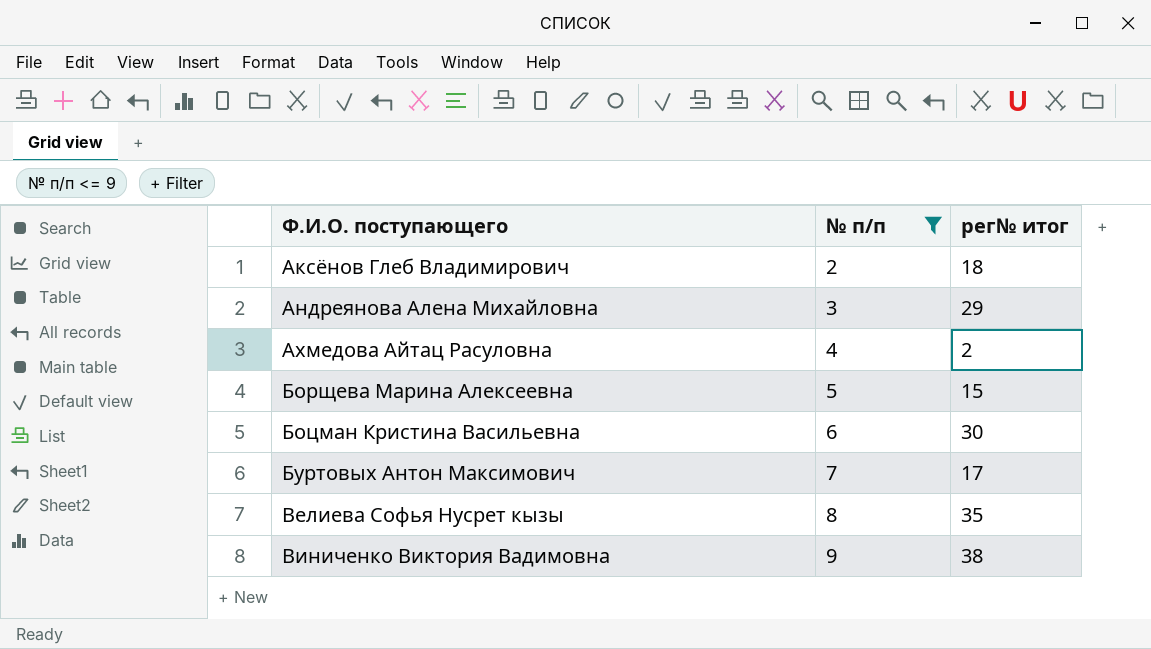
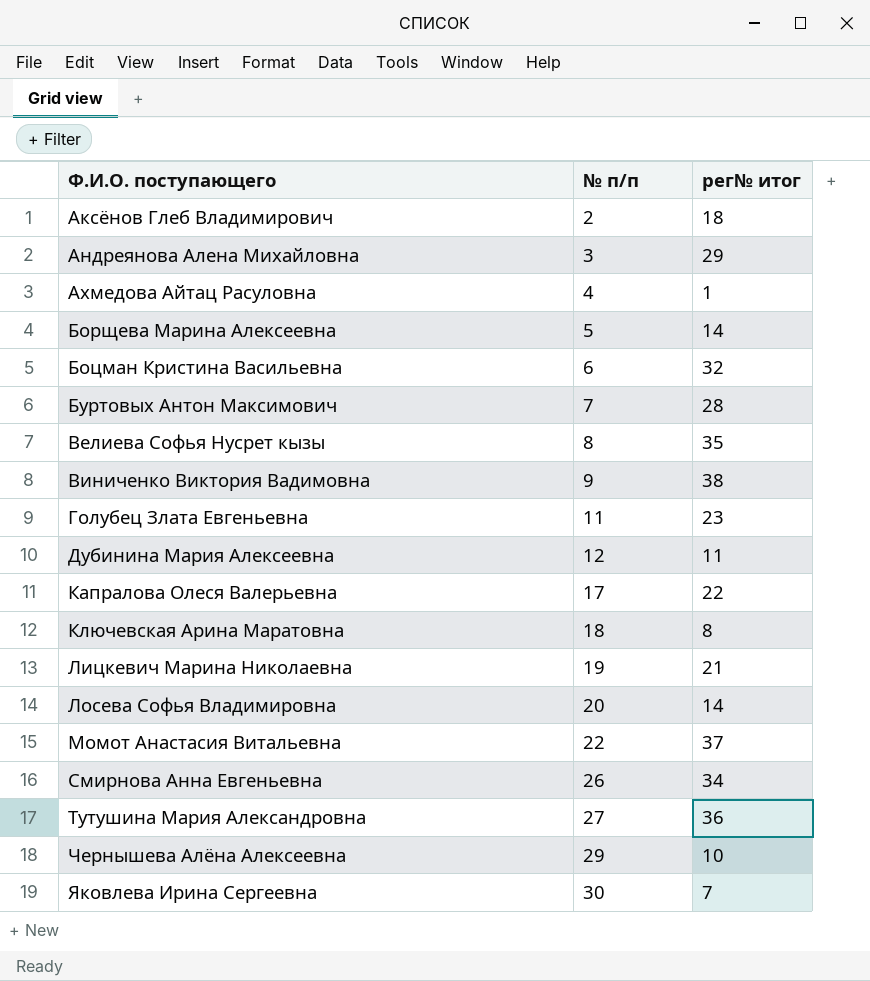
filter: № п/п <= 9 -> none
Ахмедова Айтац Расуловна | рег№ итог: 2 -> 1
Борщева Марина Алексеевна | рег№ итог: 15 -> 14
Боцман Кристина Васильевна | рег№ итог: 30 -> 32
Буртовых Антон Максимович | рег№ итог: 17 -> 28

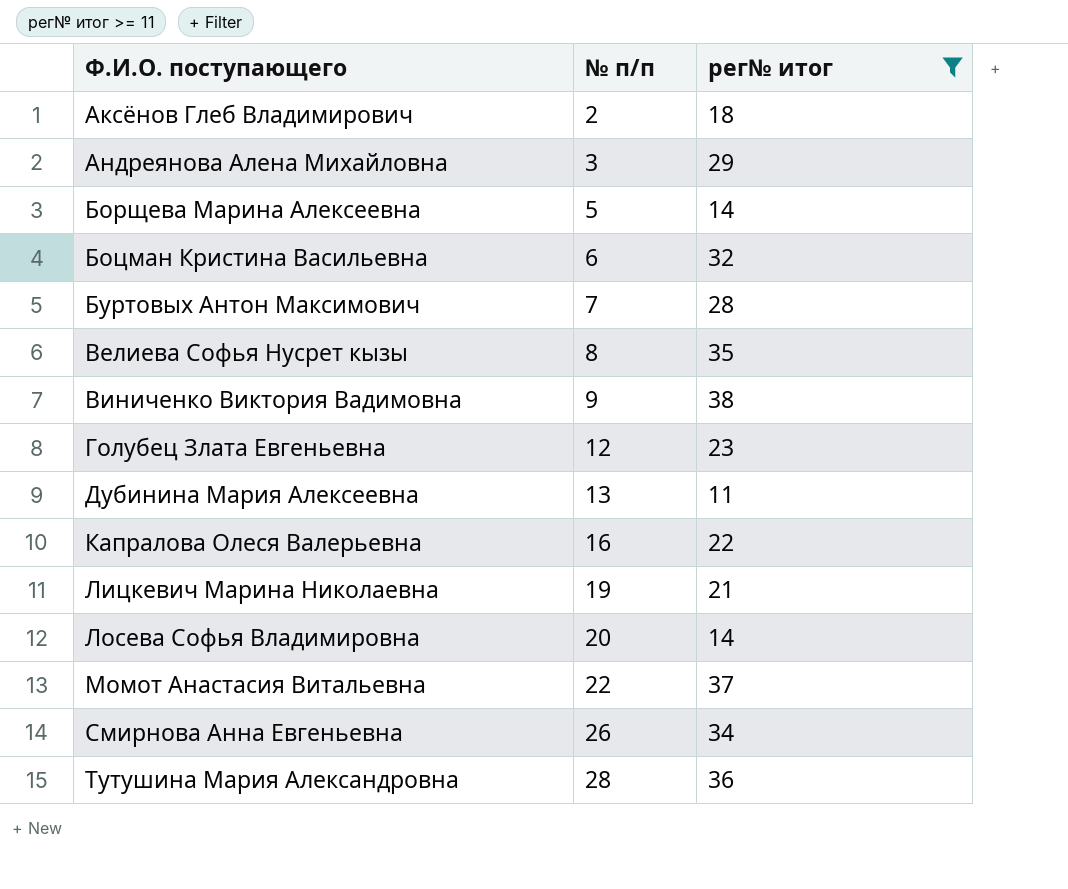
filter: none -> рег№ итог >= 11
Голубец Злата Евгеньевна | № п/п: 11 -> 12
Дубинина Мария Алексеевна | № п/п: 12 -> 13
Капралова Олеся Валерьевна | № п/п: 17 -> 16
Тутушина Мария Александровна | № п/п: 27 -> 28

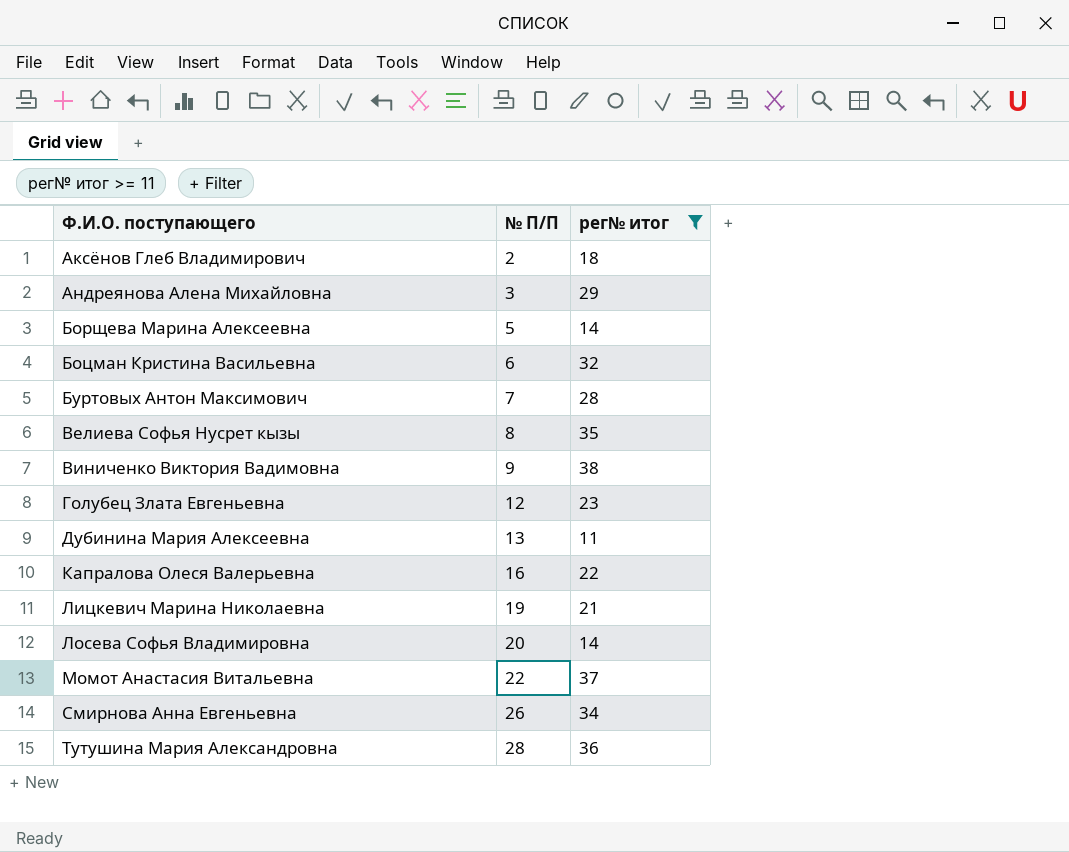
column name: № п/п -> № П/П

